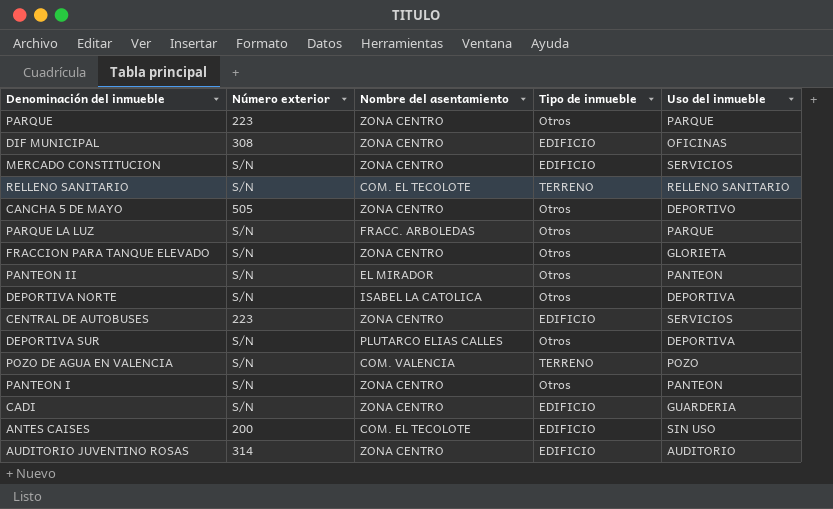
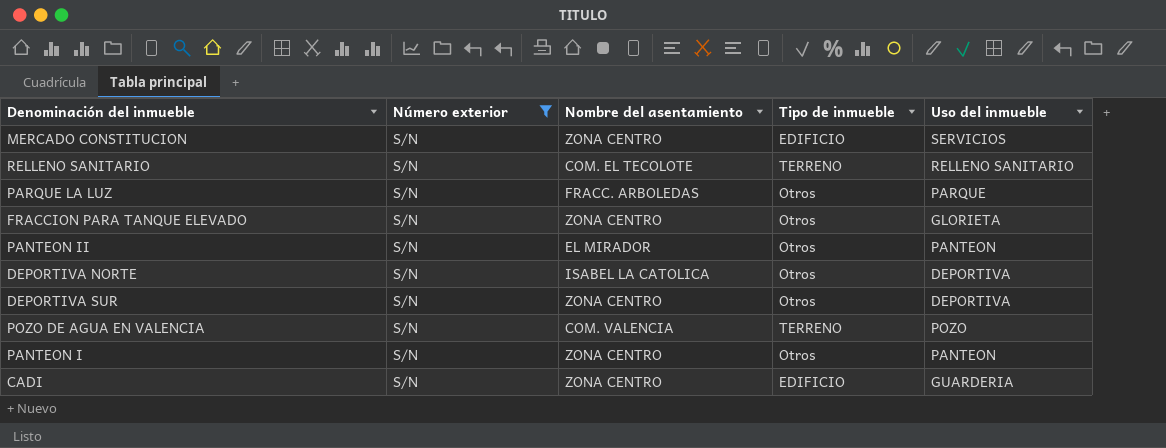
filter: none -> Número exterior = S/N
DEPORTIVA SUR | Nombre del asentamiento: PLUTARCO ELIAS CALLES -> ZONA CENTRO

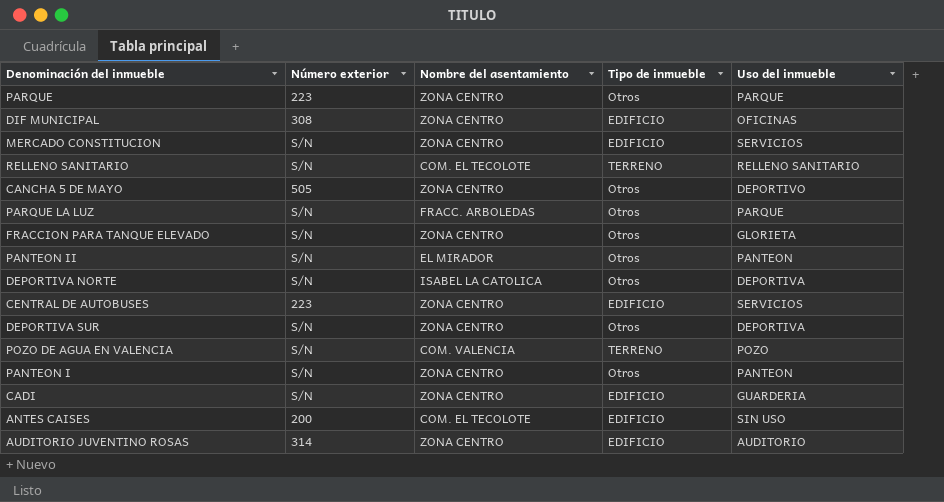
filter: Número exterior = S/N -> none

